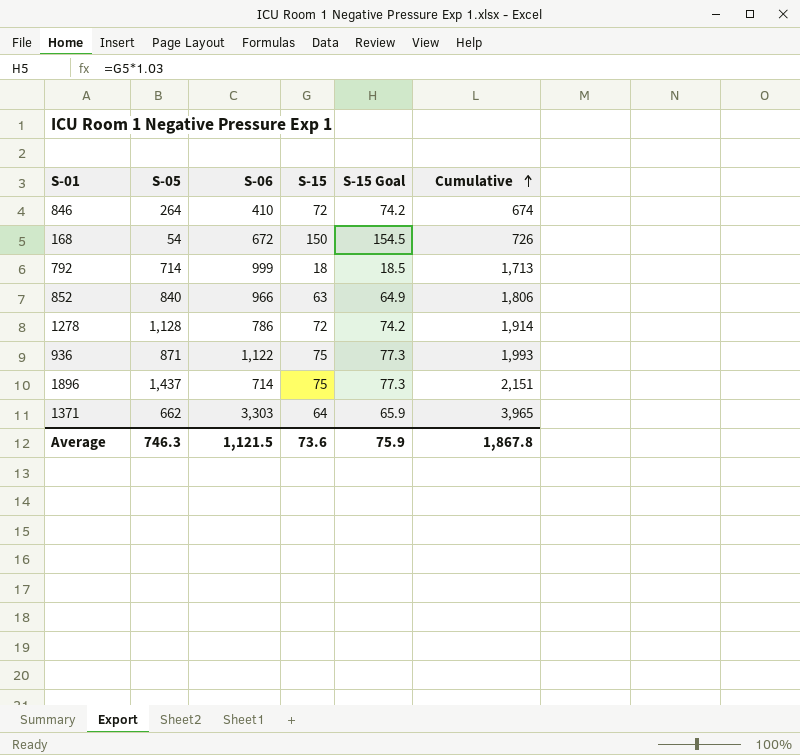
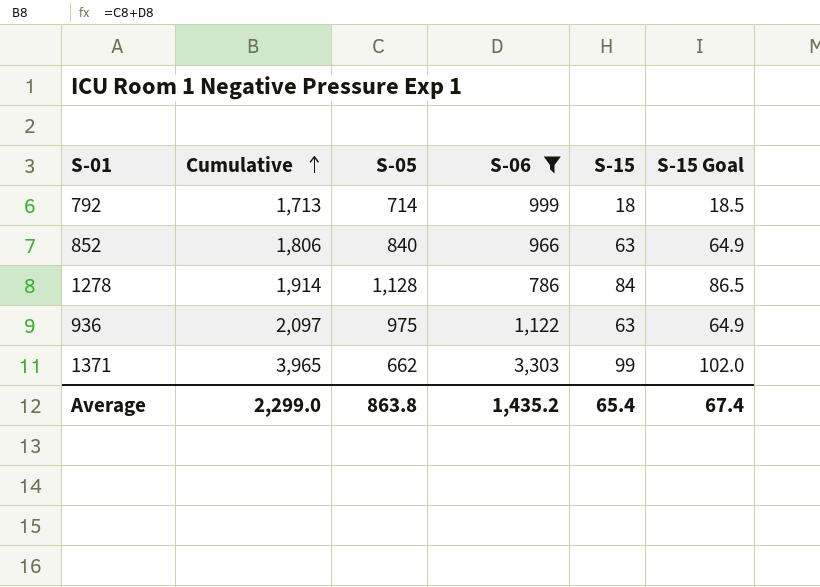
filter: none -> S-06 >= 786
column Cumulative | position: 6 -> 2
1278 | S-15: 72 -> 84
1278 | S-15 Goal: 74.2 -> 86.5
936 | Cumulative: 1,993 -> 2,097
936 | S-05: 871 -> 975
936 | S-15: 75 -> 63
936 | S-15 Goal: 77.3 -> 64.9
1371 | S-15: 64 -> 99
1371 | S-15 Goal: 65.9 -> 102.0
Average | Cumulative: 1,867.8 -> 2,299.0
Average | S-05: 746.3 -> 863.8
Average | S-06: 1,121.5 -> 1,435.2
Average | S-15: 73.6 -> 65.4
Average | S-15 Goal: 75.9 -> 67.4

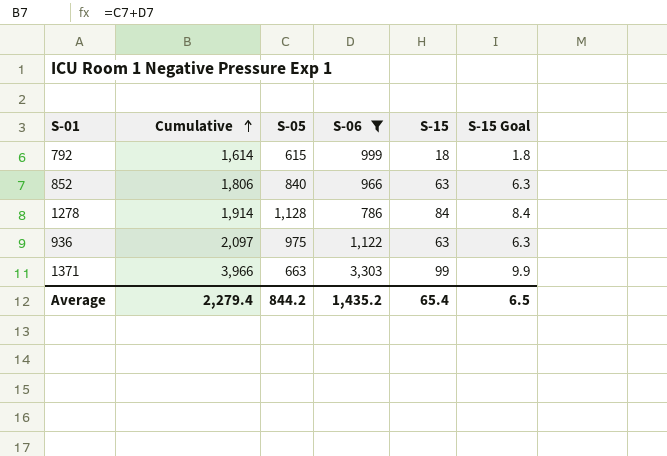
column S-15 Goal | formula: [S-15] * 1.03 -> [S-15] * 0.1
792 | Cumulative: 1,713 -> 1,614
792 | S-05: 714 -> 615
1371 | Cumulative: 3,965 -> 3,966
1371 | S-05: 662 -> 663
Average | Cumulative: 2,299.0 -> 2,279.4
Average | S-05: 863.8 -> 844.2
Average | S-15 Goal: 67.4 -> 6.5

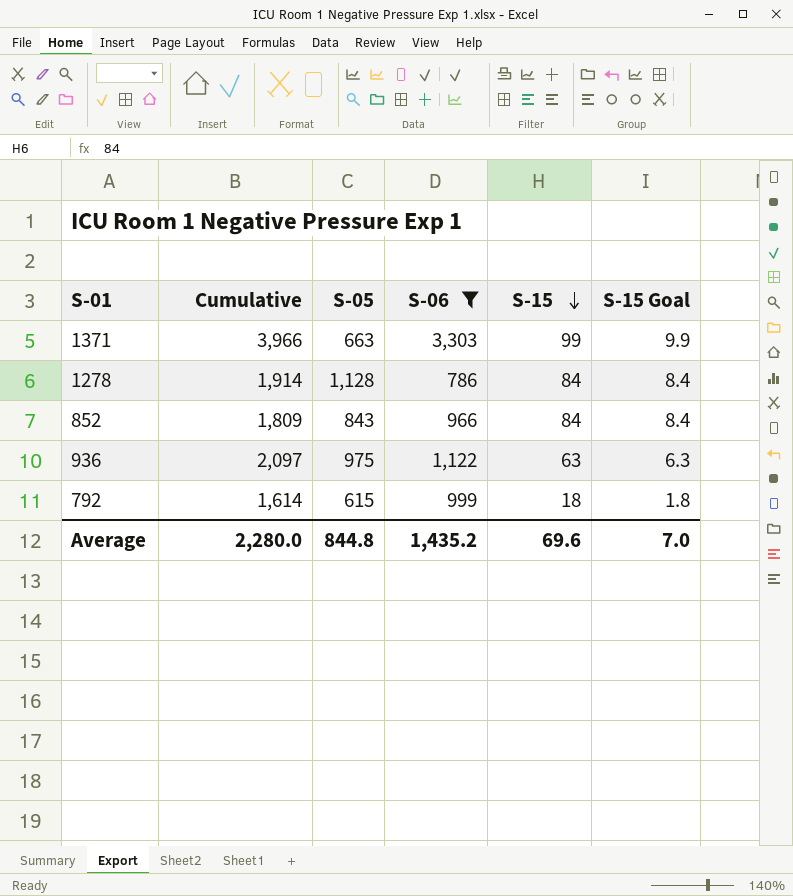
row order: Cumulative ascending -> S-15 descending
852 | Cumulative: 1,806 -> 1,809
852 | S-05: 840 -> 843
852 | S-15: 63 -> 84
852 | S-15 Goal: 6.3 -> 8.4
Average | Cumulative: 2,279.4 -> 2,280.0
Average | S-05: 844.2 -> 844.8
Average | S-15: 65.4 -> 69.6
Average | S-15 Goal: 6.5 -> 7.0

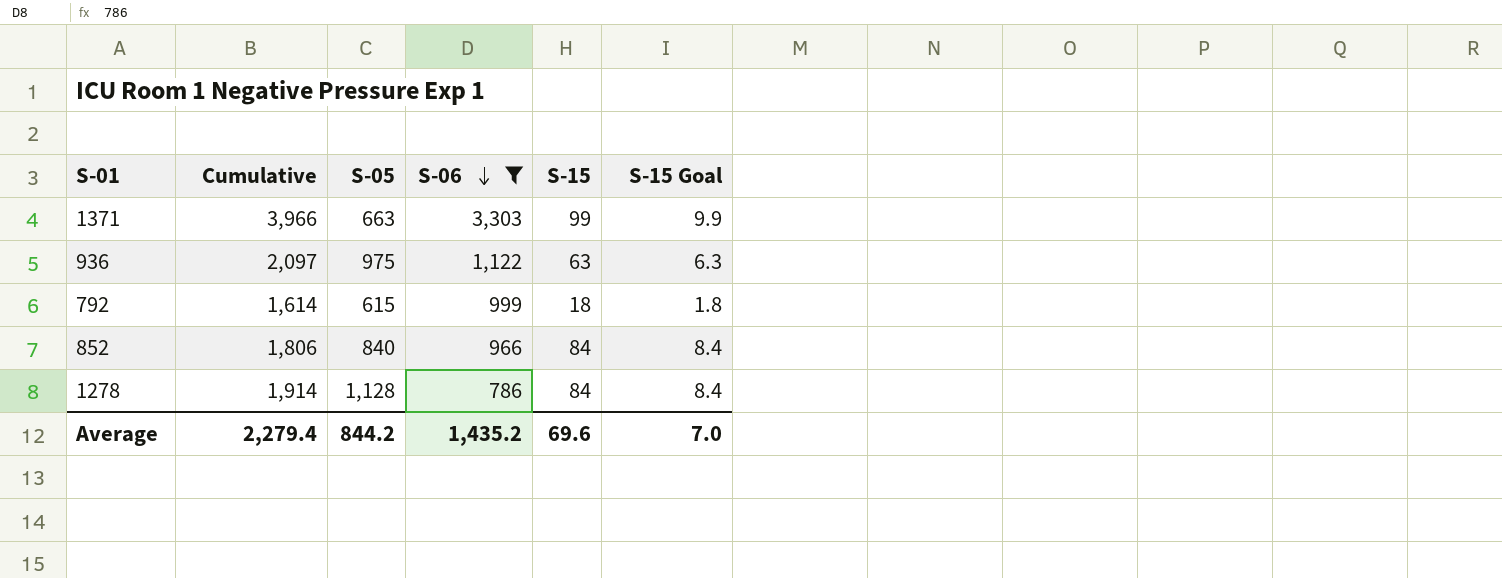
row order: S-15 descending -> S-06 descending
852 | Cumulative: 1,809 -> 1,806
852 | S-05: 843 -> 840
Average | Cumulative: 2,280.0 -> 2,279.4
Average | S-05: 844.8 -> 844.2

